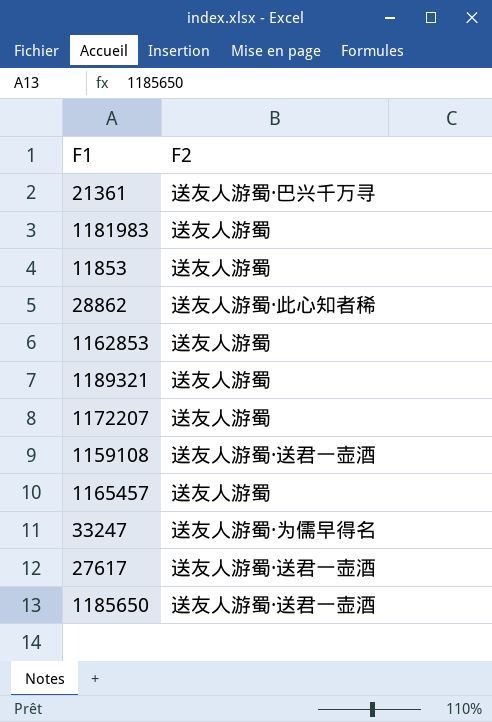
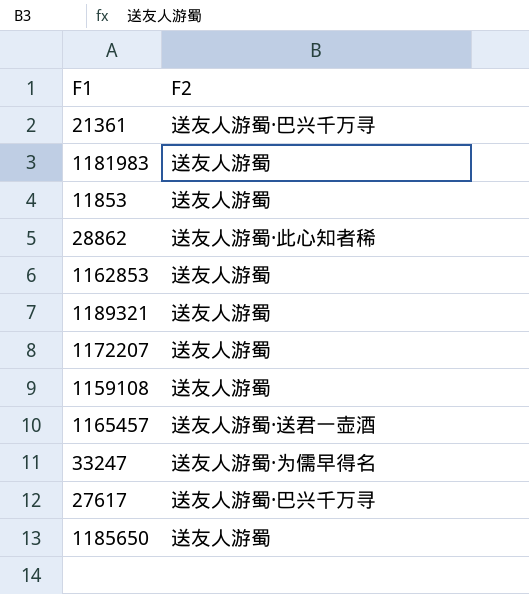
1159108 | F2: 送友人游蜀·送君一壶酒 -> 送友人游蜀
1165457 | F2: 送友人游蜀 -> 送友人游蜀·送君一壶酒
27617 | F2: 送友人游蜀·送君一壶酒 -> 送友人游蜀·巴兴千万寻
1185650 | F2: 送友人游蜀·送君一壶酒 -> 送友人游蜀

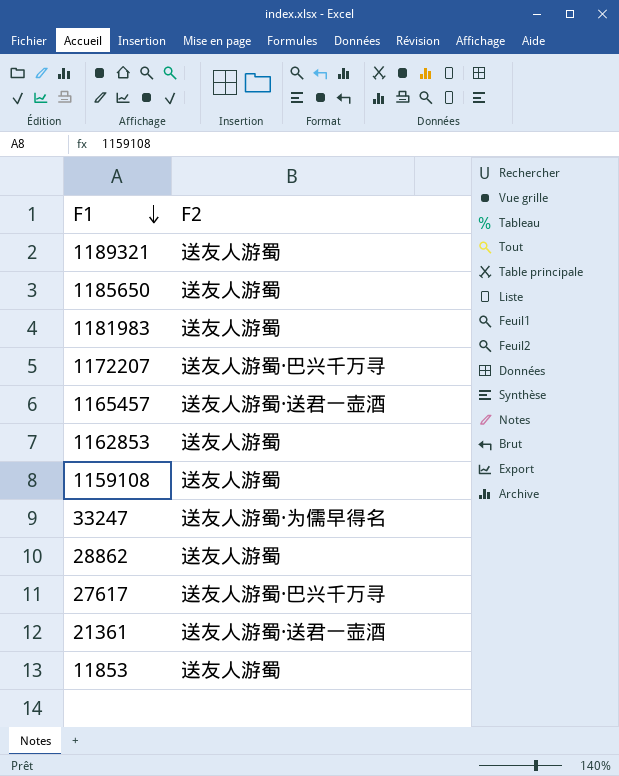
row order: none -> F1 descending
1172207 | F2: 送友人游蜀 -> 送友人游蜀·巴兴千万寻
28862 | F2: 送友人游蜀·此心知者稀 -> 送友人游蜀
21361 | F2: 送友人游蜀·巴兴千万寻 -> 送友人游蜀·送君一壶酒

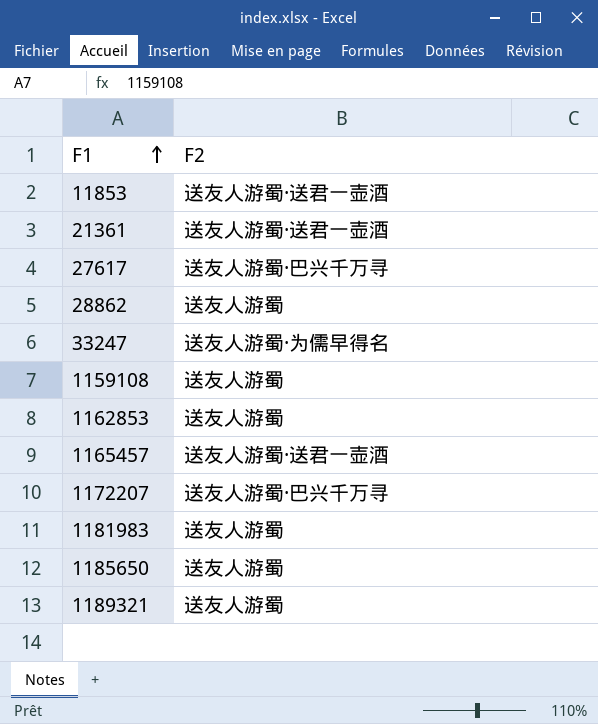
row order: F1 descending -> F1 ascending
11853 | F2: 送友人游蜀 -> 送友人游蜀·送君一壶酒

